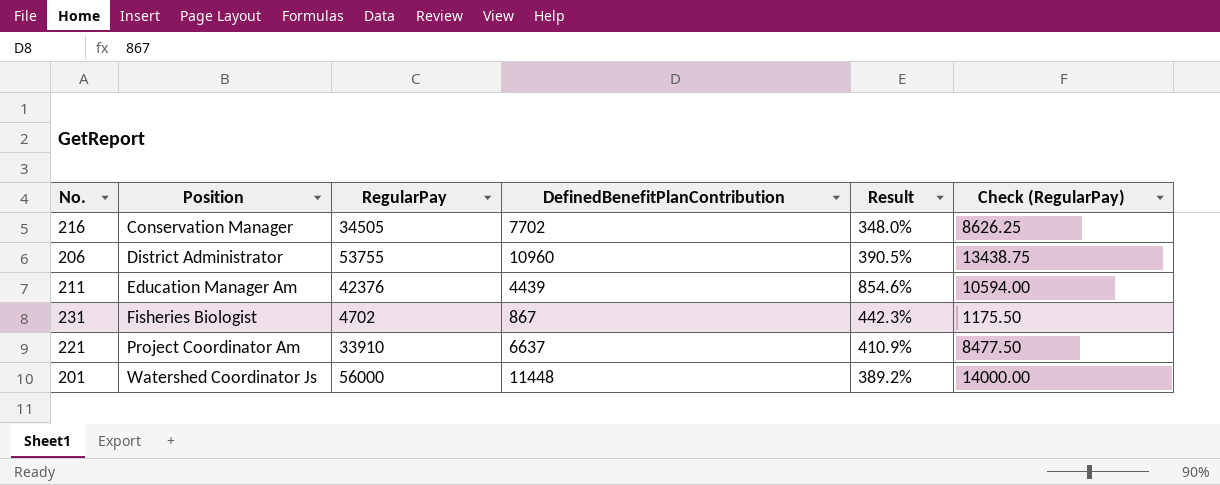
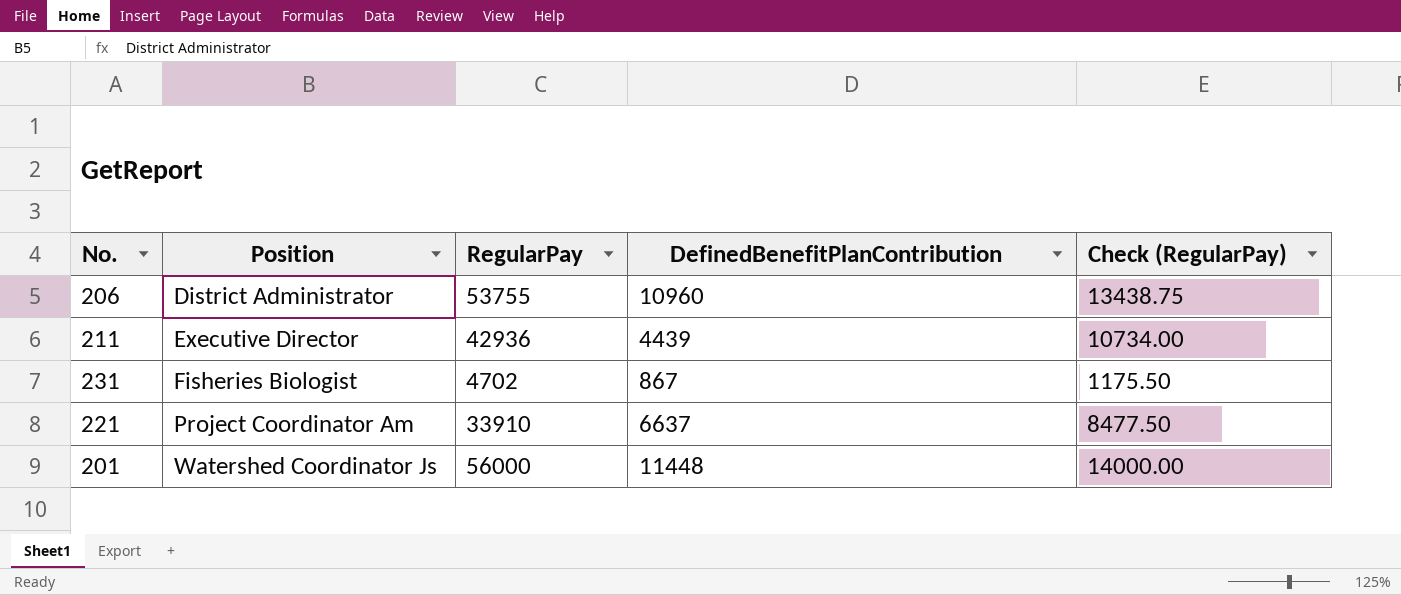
column Result | formula: ([RegularPay] - [DefinedBenefitPlanContribution]) / [DefinedBenefitPlanContribution] -> none
row 216: Conservation Manager | 34505 | 7702 | 348.0% | 8626.25 -> none
211 | Position: Education Manager Am -> Executive Director
211 | RegularPay: 42376 -> 42936
211 | Check (RegularPay): 10594.00 -> 10734.00

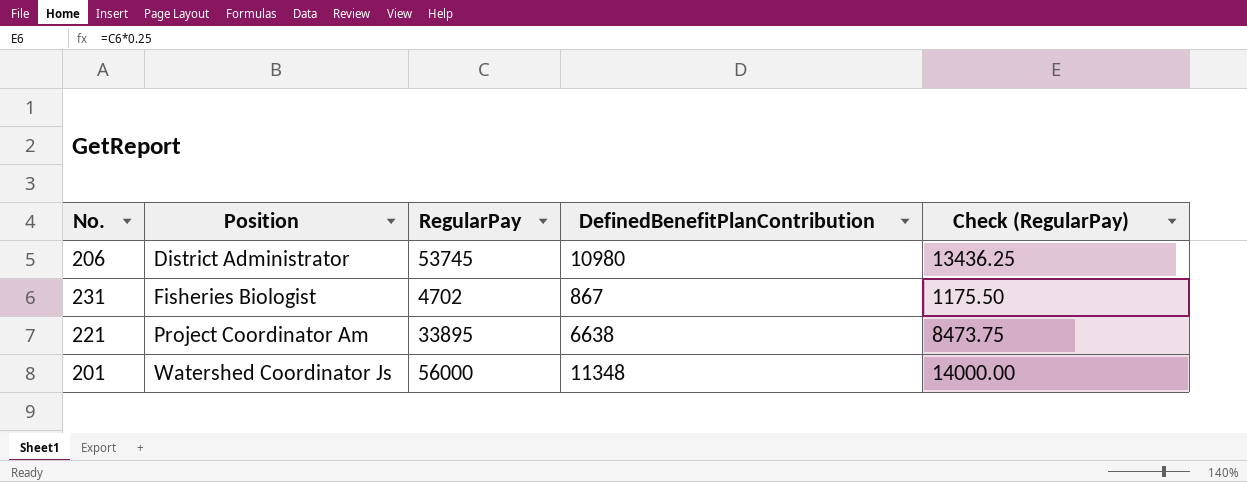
row 211: Executive Director | 42936 | 4439 | 10734.00 -> none
206 | RegularPay: 53755 -> 53745
206 | DefinedBenefitPlanContribution: 10960 -> 10980
206 | Check (RegularPay): 13438.75 -> 13436.25
221 | RegularPay: 33910 -> 33895
221 | DefinedBenefitPlanContribution: 6637 -> 6638
221 | Check (RegularPay): 8477.50 -> 8473.75
201 | DefinedBenefitPlanContribution: 11448 -> 11348

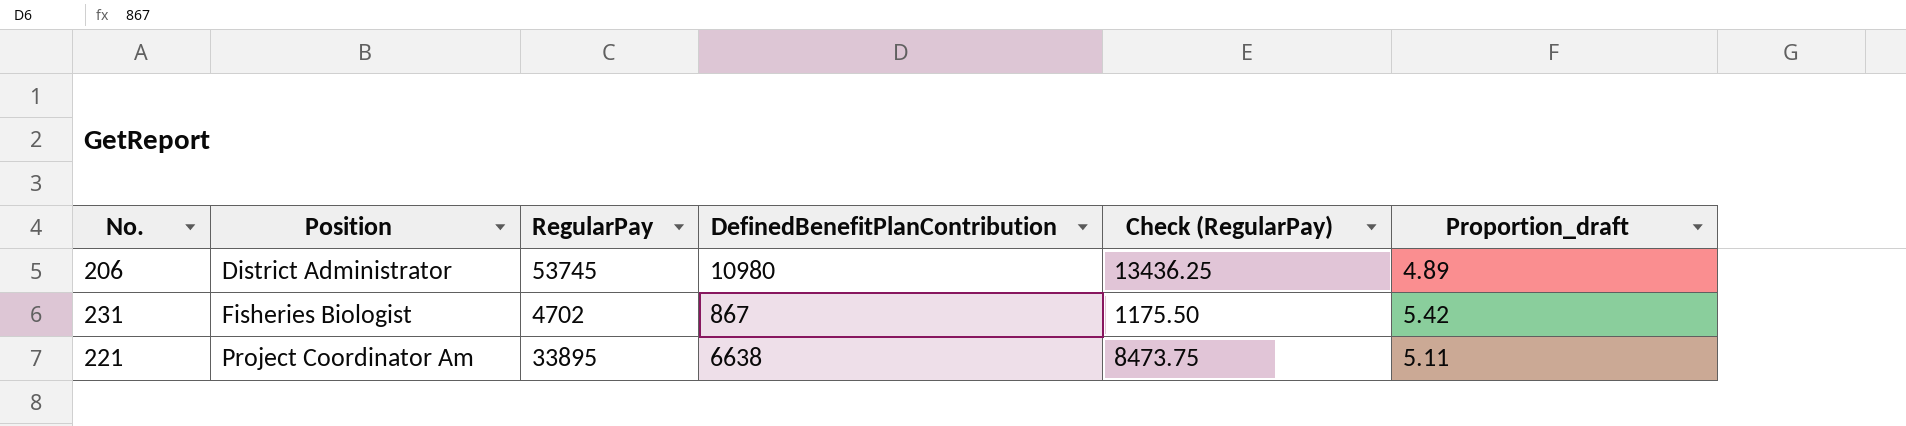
column Proportion_draft | formula: none -> [RegularPay] / [DefinedBenefitPlanContribution]
row 201: Watershed Coordinator Js | 56000 | 11348 | 14000.00 -> none

